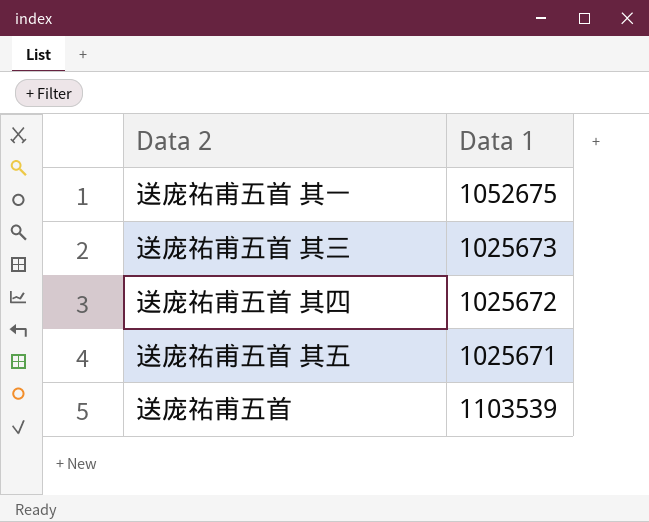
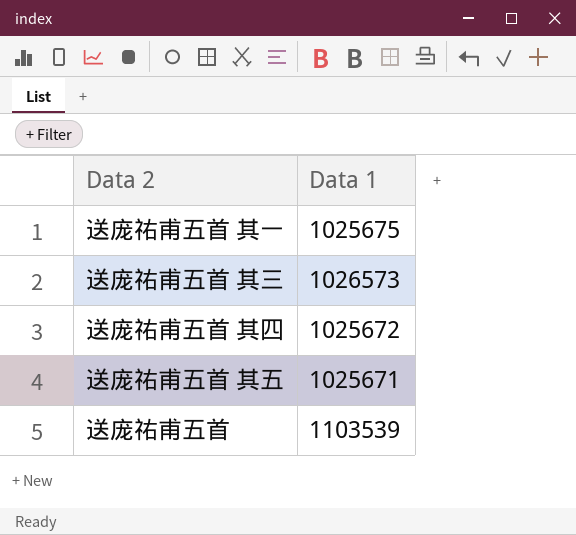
送庞祐甫五首 其一 | Data 1: 1052675 -> 1025675
送庞祐甫五首 其三 | Data 1: 1025673 -> 1026573

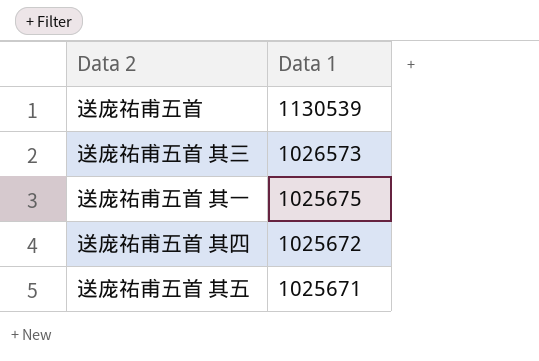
row order: none -> Data 1 descending
送庞祐甫五首 | Data 1: 1103539 -> 1130539

